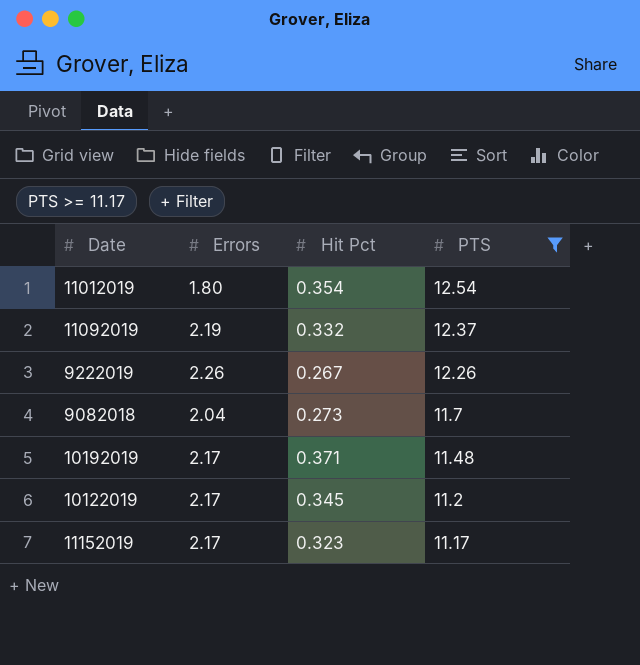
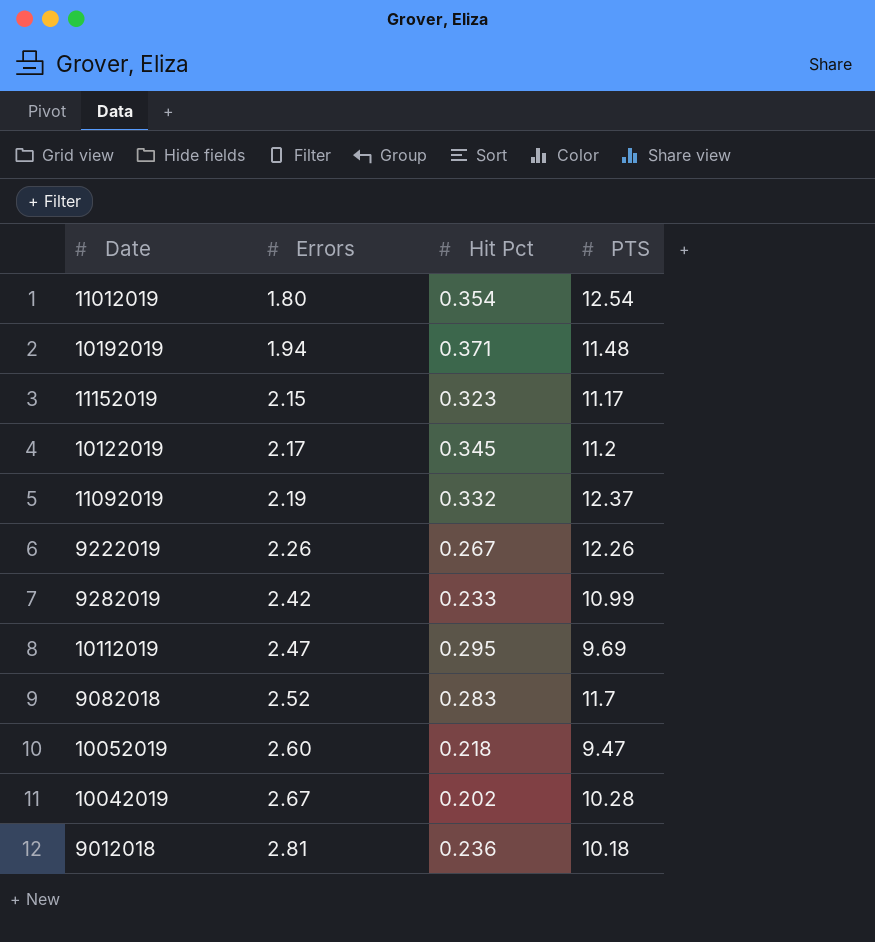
filter: PTS >= 11.17 -> none
row order: PTS descending -> Errors ascending
10192019 | Errors: 2.17 -> 1.94
11152019 | Errors: 2.17 -> 2.15
9082018 | Errors: 2.04 -> 2.52
9082018 | Hit Pct: 0.273 -> 0.283

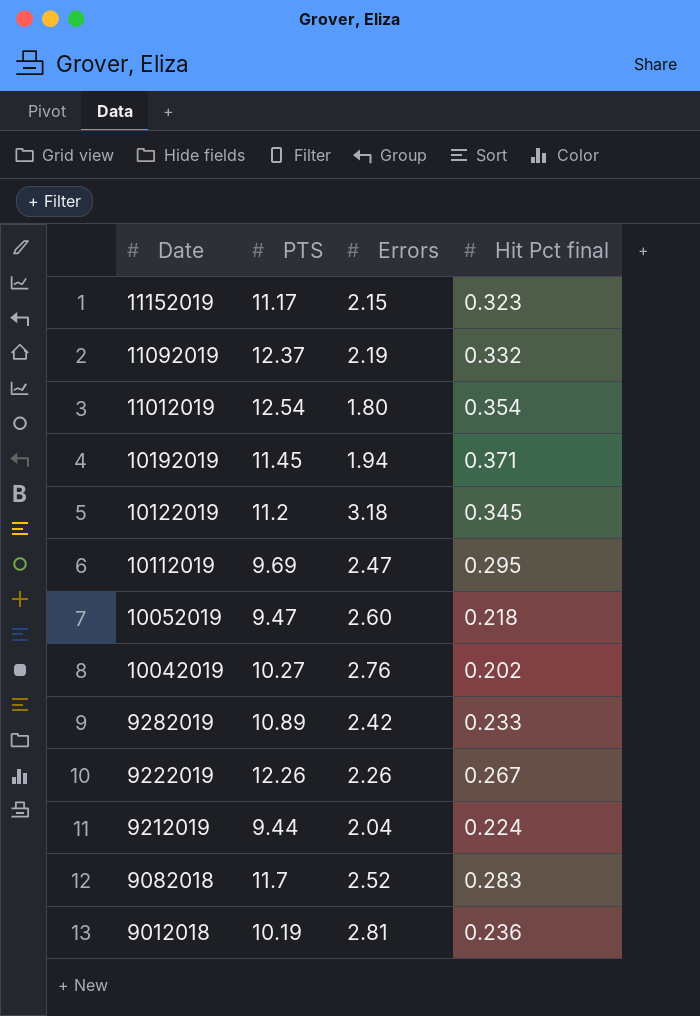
row order: Errors ascending -> Date descending
column PTS | position: 4 -> 2
column name: Hit Pct -> Hit Pct final
10192019 | PTS: 11.48 -> 11.45
10122019 | Errors: 2.17 -> 3.18
10042019 | PTS: 10.28 -> 10.27
10042019 | Errors: 2.67 -> 2.76
9282019 | PTS: 10.99 -> 10.89
row 9212019: none -> 9.44 | 2.04 | 0.224
9012018 | PTS: 10.18 -> 10.19

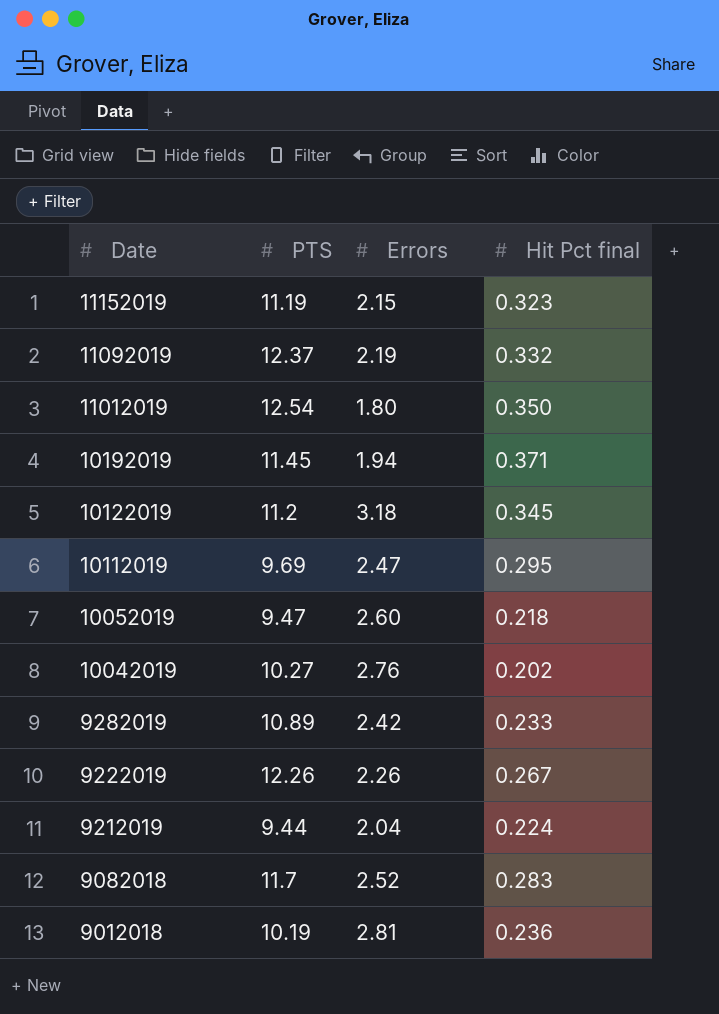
11152019 | PTS: 11.17 -> 11.19
11012019 | Hit Pct final: 0.354 -> 0.350

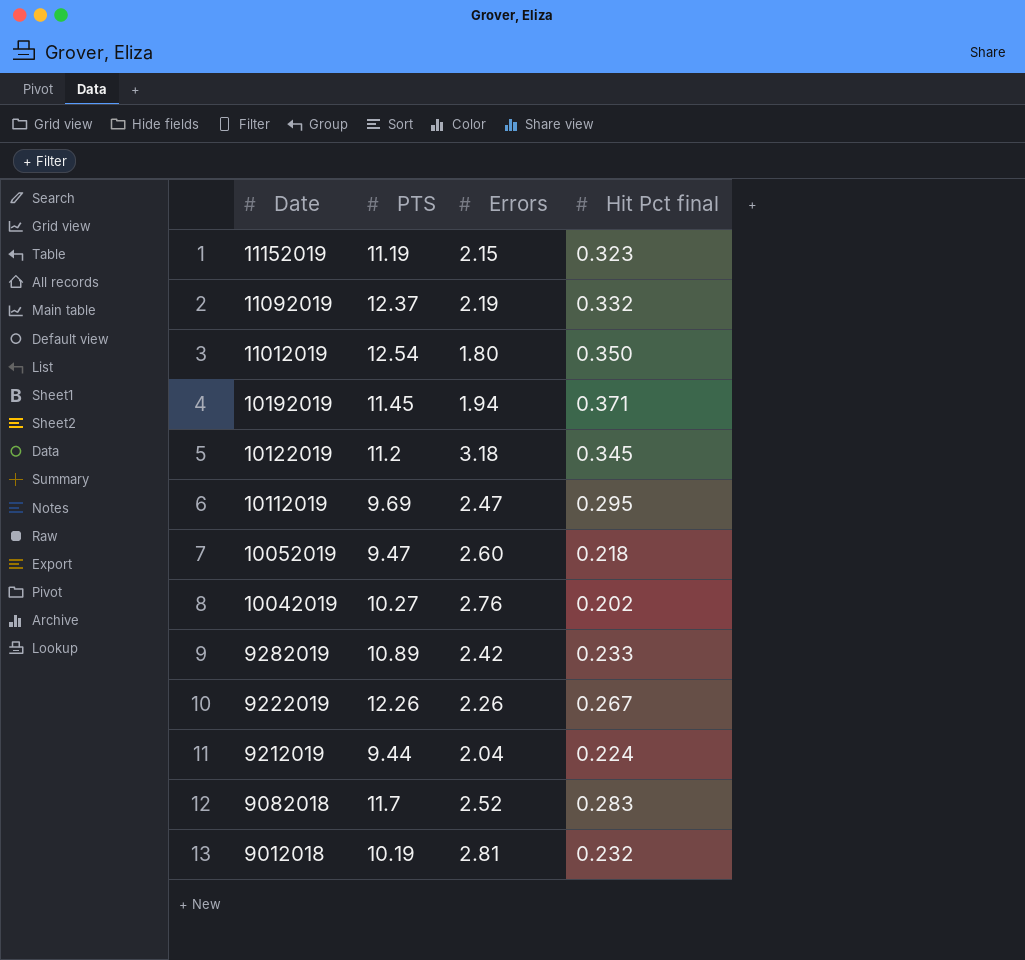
9012018 | Hit Pct final: 0.236 -> 0.232

